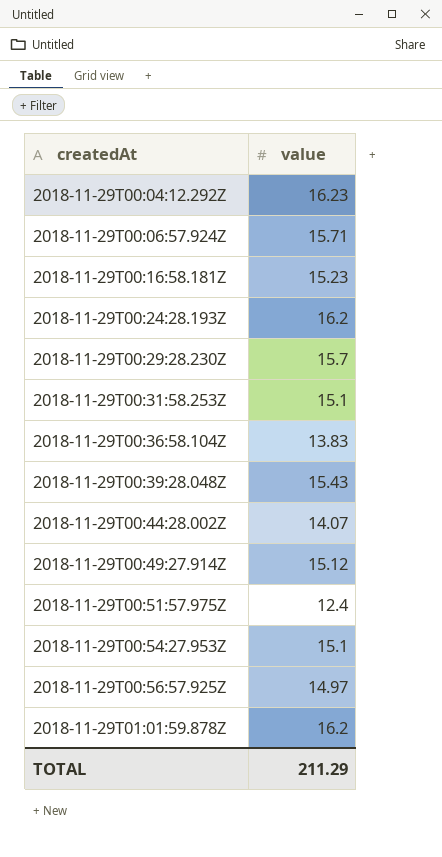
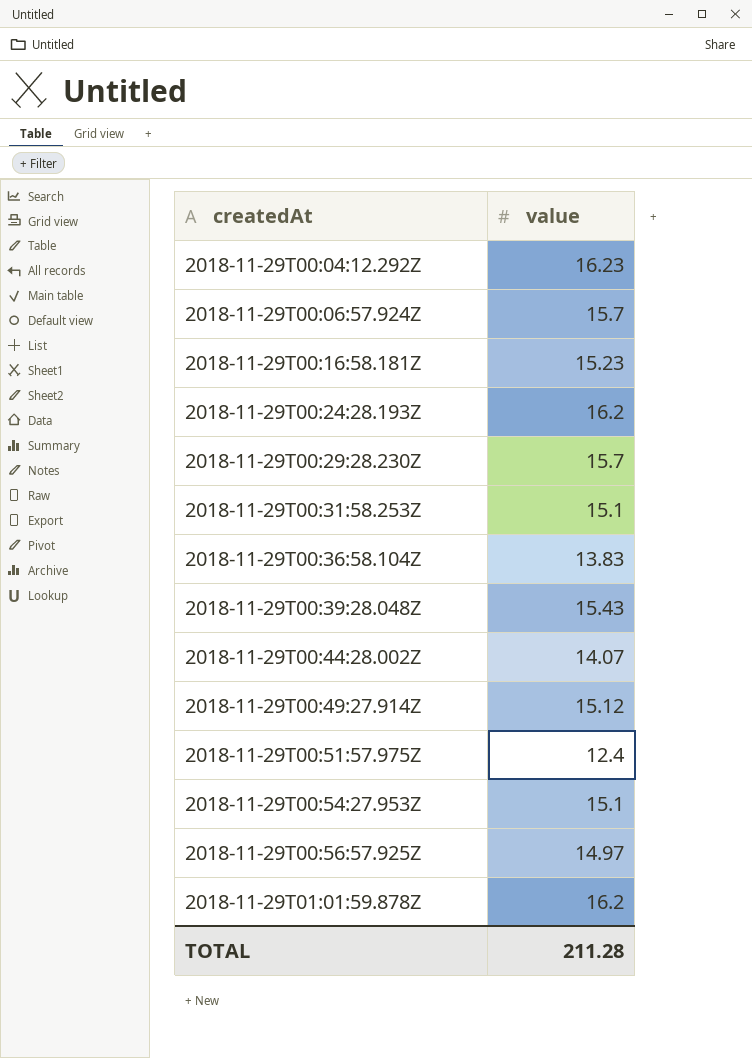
2018-11-29T00:06:57.924Z | value: 15.71 -> 15.7
TOTAL | value: 211.29 -> 211.28

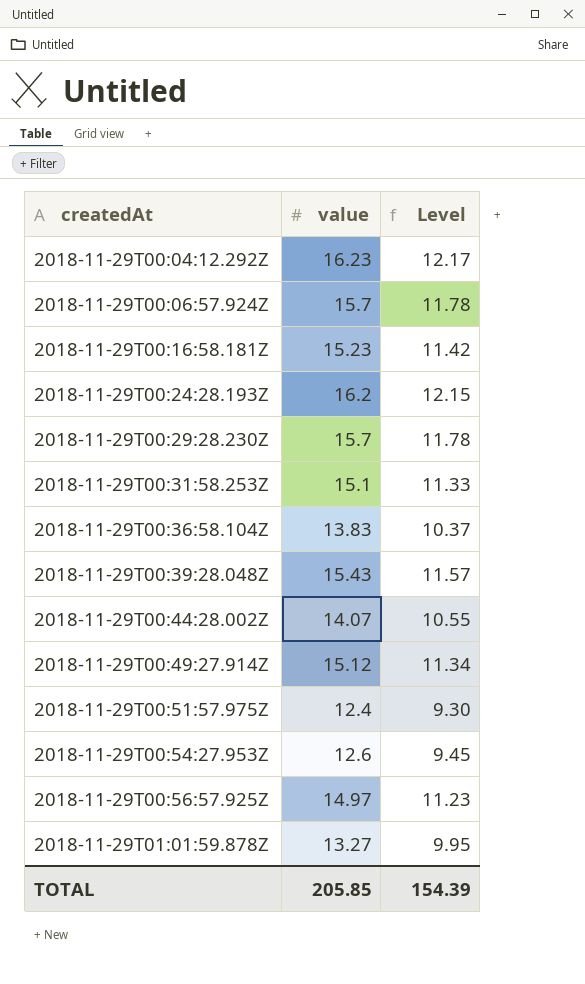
column Level | formula: none -> [value] * 0.75
2018-11-29T00:54:27.953Z | value: 15.1 -> 12.6
2018-11-29T01:01:59.878Z | value: 16.2 -> 13.27
TOTAL | value: 211.28 -> 205.85

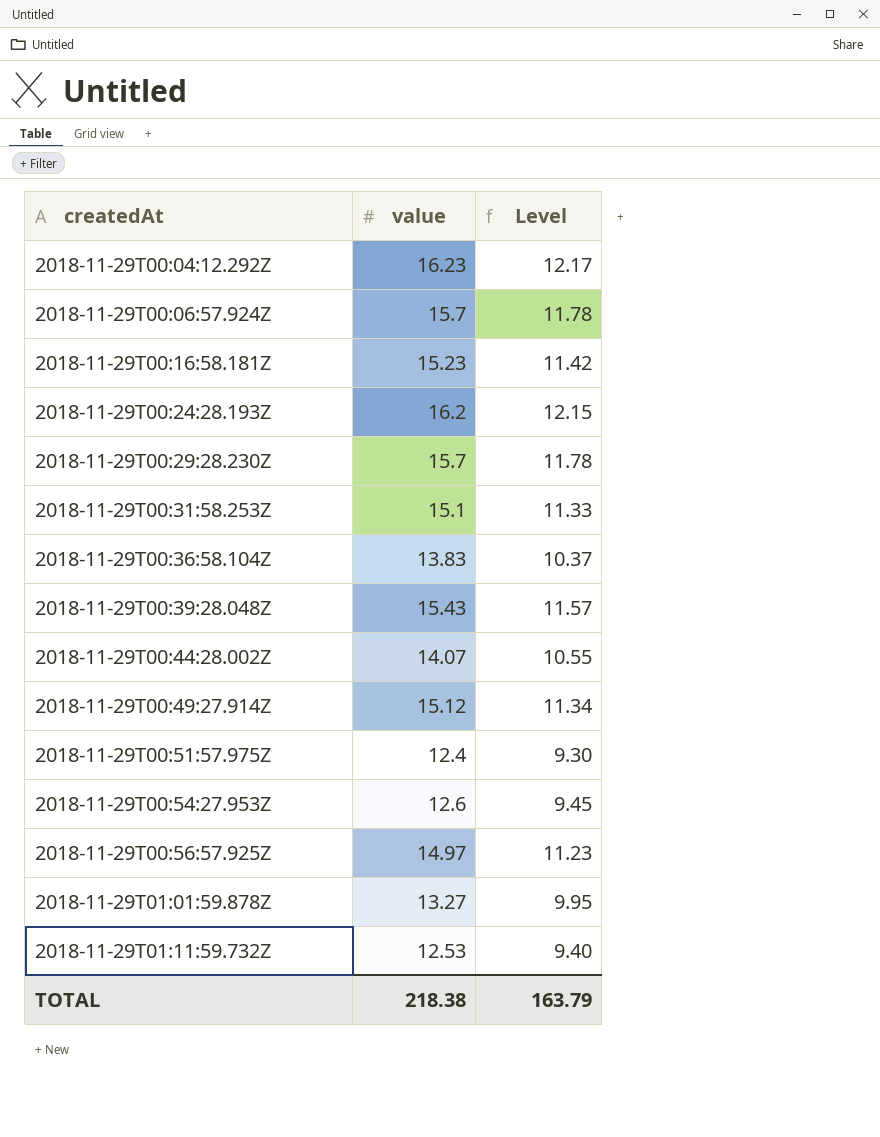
row 2018-11-29T01:11:59.732Z: none -> 12.53 | 9.40
TOTAL | value: 205.85 -> 218.38
TOTAL | Level: 154.39 -> 163.79

